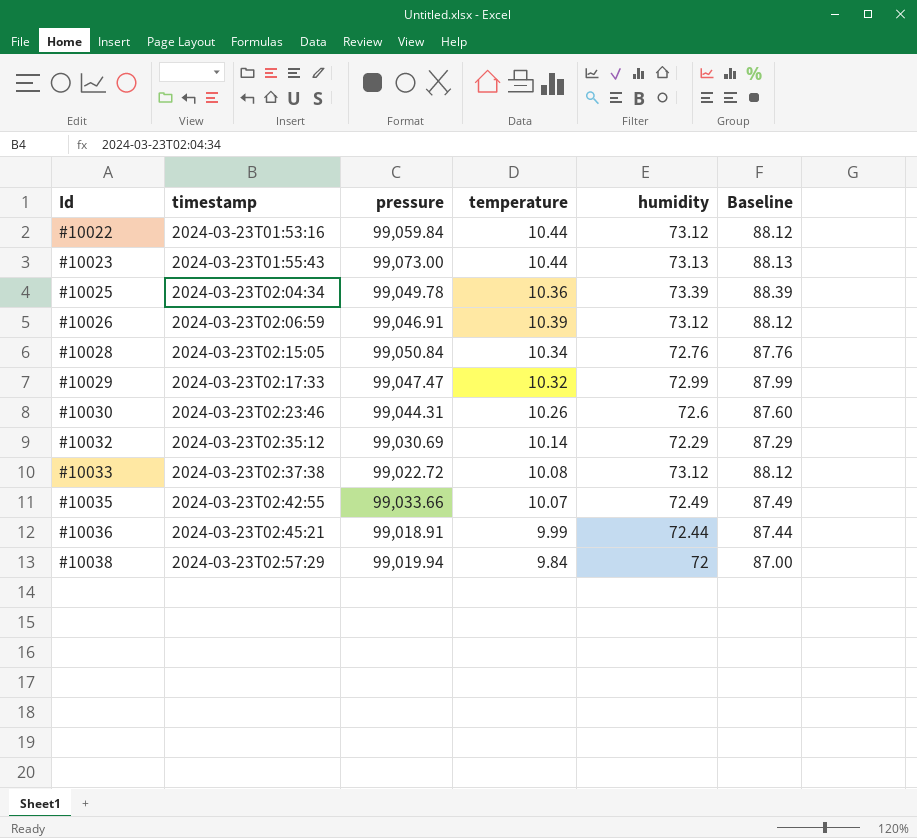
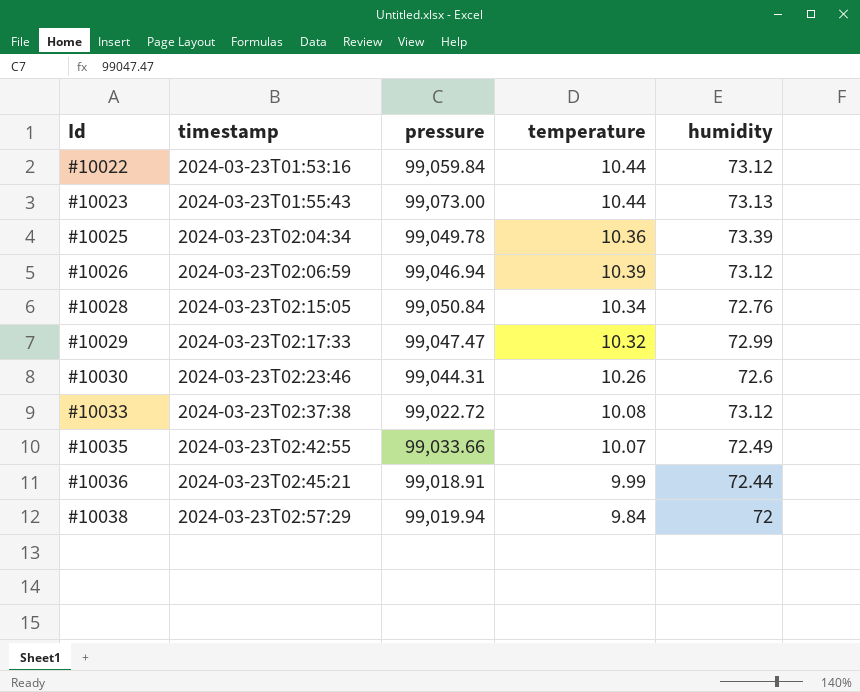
column Baseline | formula: [humidity] + 15 -> none
row #10032: 2024-03-23T02:35:12 | 99,030.69 | 10.14 | 72.29 | 87.29 -> none
#10026 | pressure: 99,046.91 -> 99,046.94

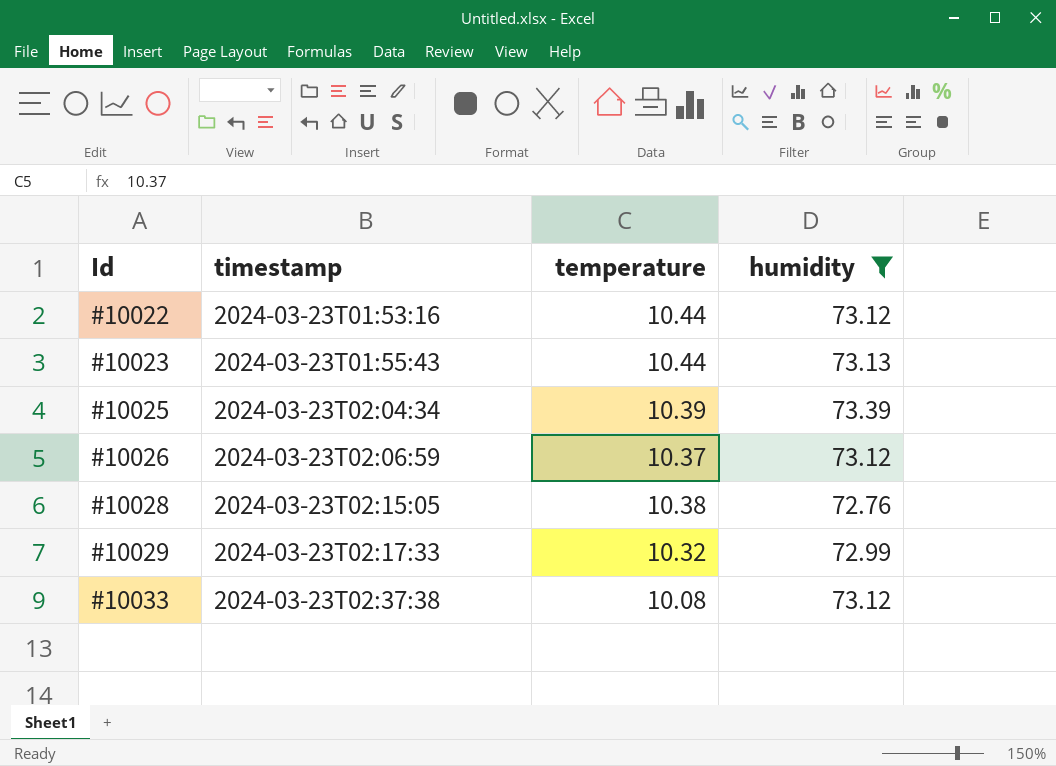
filter: none -> humidity >= 72.76
column pressure | position: 3 -> none
#10025 | temperature: 10.36 -> 10.39
#10026 | temperature: 10.39 -> 10.37
#10028 | temperature: 10.34 -> 10.38

